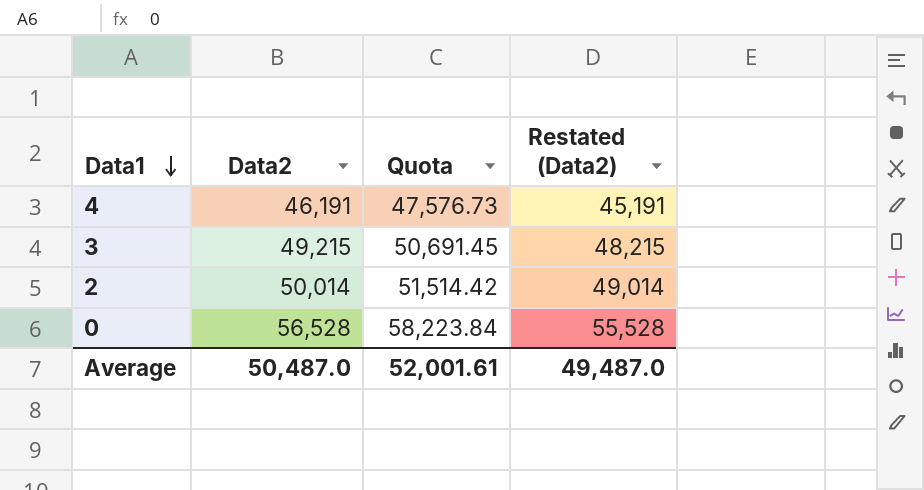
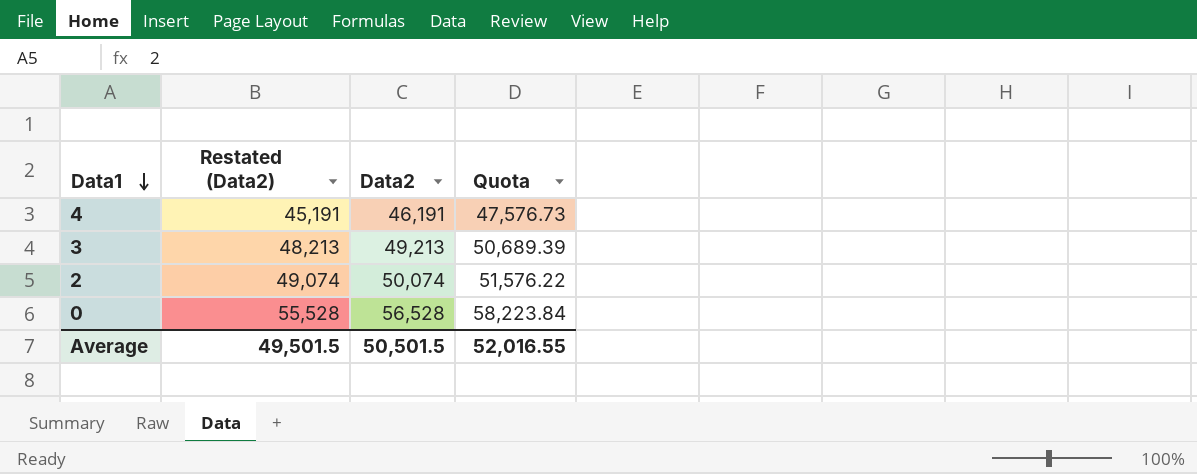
column Restated (Data2) | position: 4 -> 2
3 | Restated (Data2): 48,215 -> 48,213
3 | Data2: 49,215 -> 49,213
3 | Quota: 50,691.45 -> 50,689.39
2 | Restated (Data2): 49,014 -> 49,074
2 | Data2: 50,014 -> 50,074
2 | Quota: 51,514.42 -> 51,576.22
Average | Restated (Data2): 49,487.0 -> 49,501.5
Average | Data2: 50,487.0 -> 50,501.5
Average | Quota: 52,001.61 -> 52,016.55

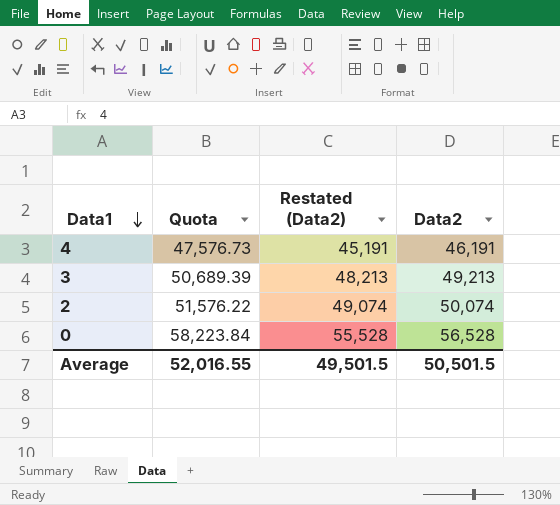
column Quota | position: 4 -> 2

